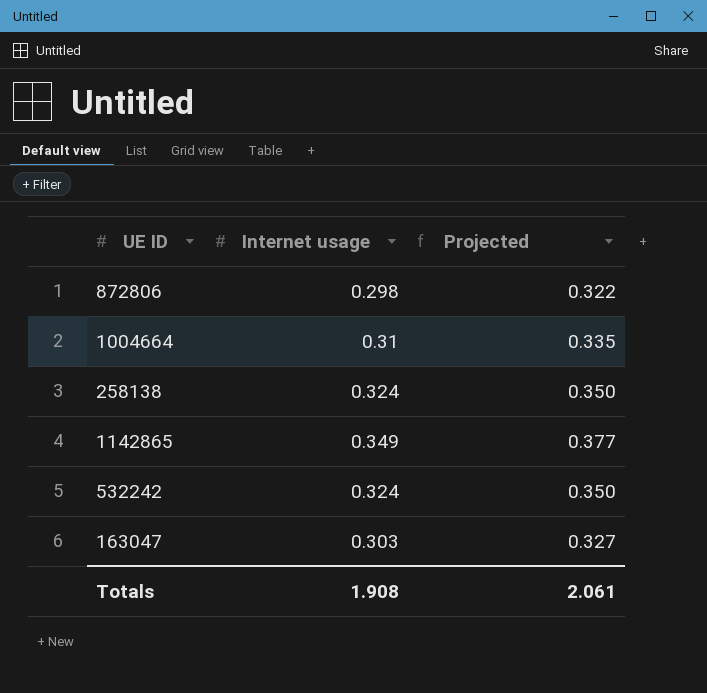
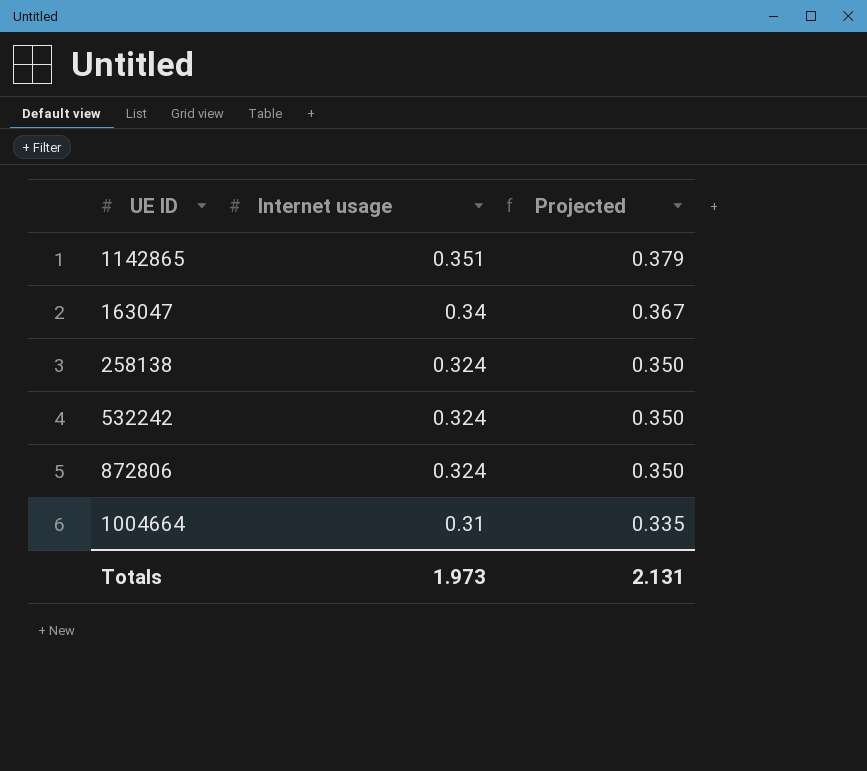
row order: none -> Internet usage descending
1142865 | Internet usage: 0.349 -> 0.351
1142865 | Projected: 0.377 -> 0.379
163047 | Internet usage: 0.303 -> 0.34
163047 | Projected: 0.327 -> 0.367
872806 | Internet usage: 0.298 -> 0.324
872806 | Projected: 0.322 -> 0.350
Totals | Internet usage: 1.908 -> 1.973
Totals | Projected: 2.061 -> 2.131

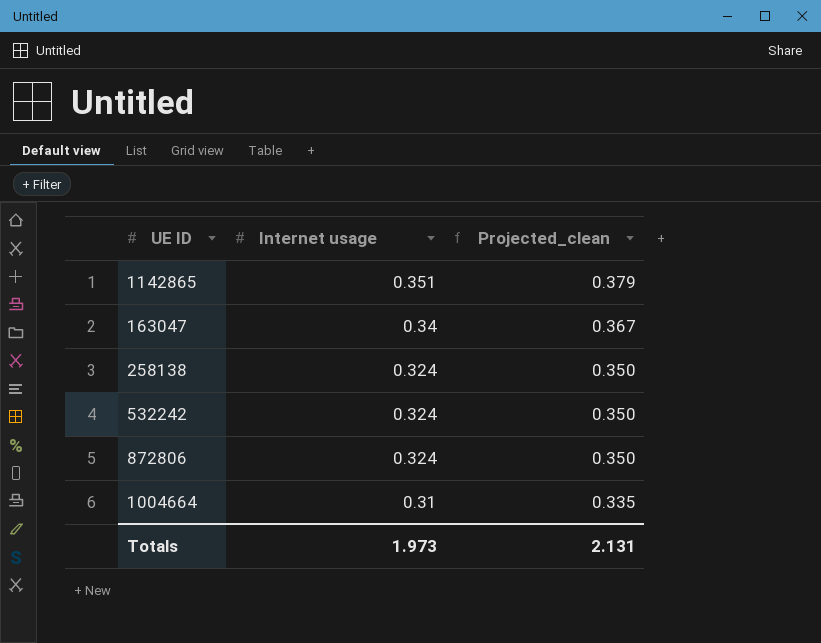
column name: Projected -> Projected_clean

